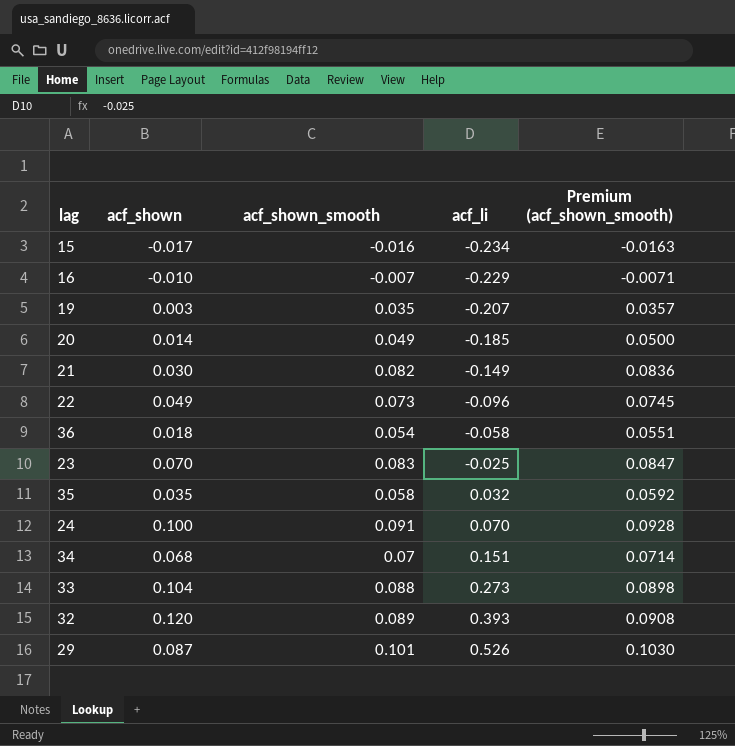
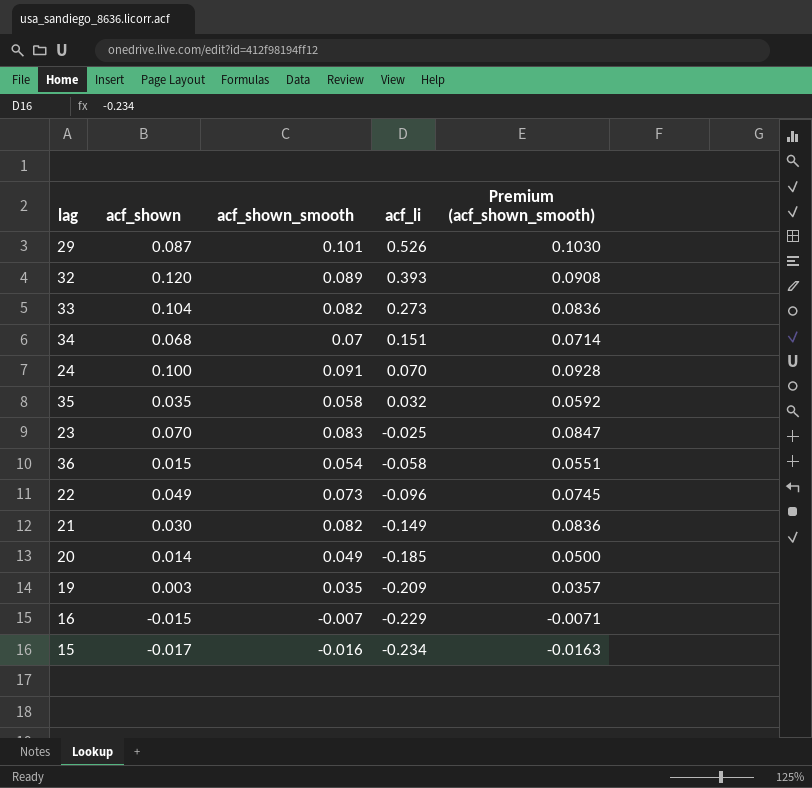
row order: acf_li ascending -> acf_li descending
33 | acf_shown_smooth: 0.088 -> 0.082
33 | Premium (acf_shown_smooth): 0.0898 -> 0.0836
36 | acf_shown: 0.018 -> 0.015
19 | acf_li: -0.207 -> -0.209
16 | acf_shown: -0.010 -> -0.015

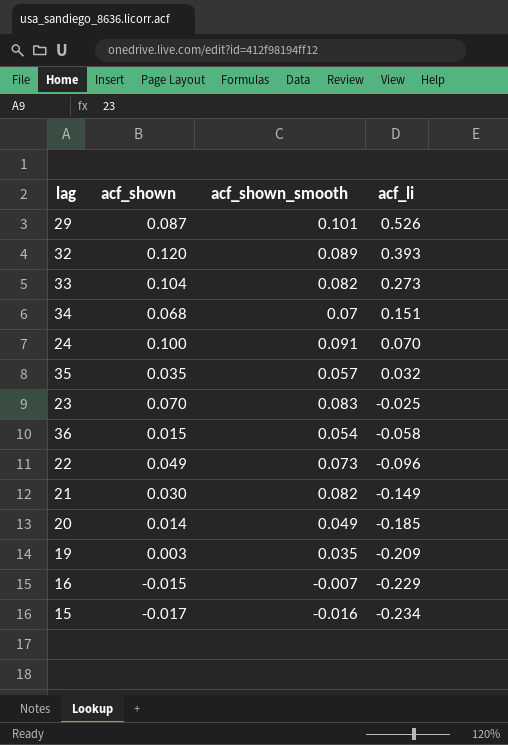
column Premium (acf_shown_smooth) | formula: [acf_shown_smooth] * 1.02 -> none
35 | acf_shown_smooth: 0.058 -> 0.057

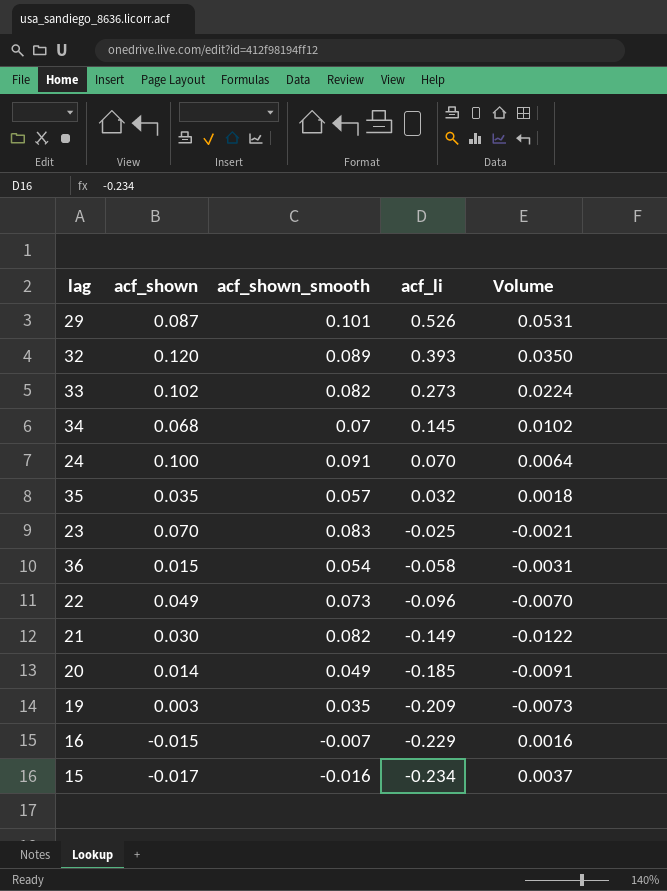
column Volume | formula: none -> [acf_shown_smooth] * [acf_li]
33 | acf_shown: 0.104 -> 0.102
34 | acf_li: 0.151 -> 0.145

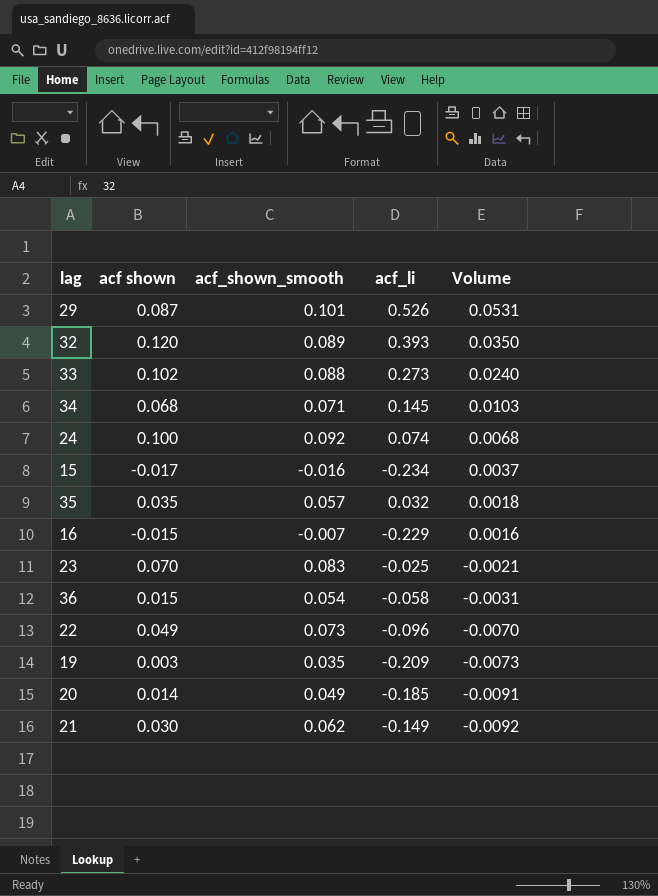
row order: acf_li descending -> Volume descending
column name: acf_shown -> acf shown
33 | acf_shown_smooth: 0.082 -> 0.088
33 | Volume: 0.0224 -> 0.0240
34 | acf_shown_smooth: 0.07 -> 0.071
34 | Volume: 0.0102 -> 0.0103
24 | acf_shown_smooth: 0.091 -> 0.092
24 | acf_li: 0.070 -> 0.074
24 | Volume: 0.0064 -> 0.0068
21 | acf_shown_smooth: 0.082 -> 0.062
21 | Volume: -0.0122 -> -0.0092

